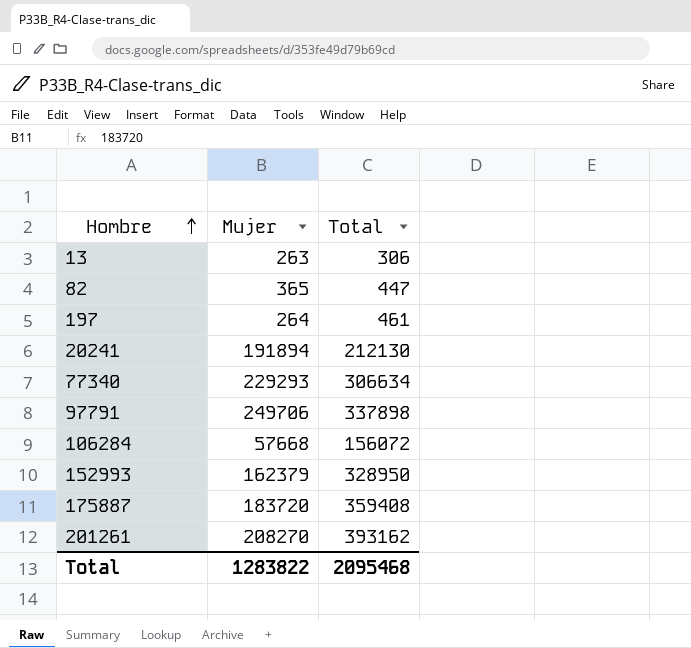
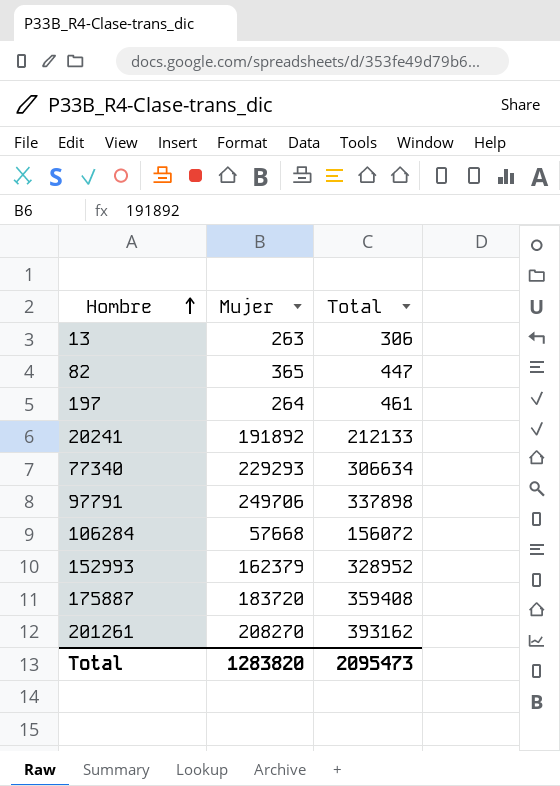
20241 | Mujer: 191894 -> 191892
20241 | Total: 212130 -> 212133
152993 | Total: 328950 -> 328952
Total | Mujer: 1283822 -> 1283820
Total | Total: 2095468 -> 2095473

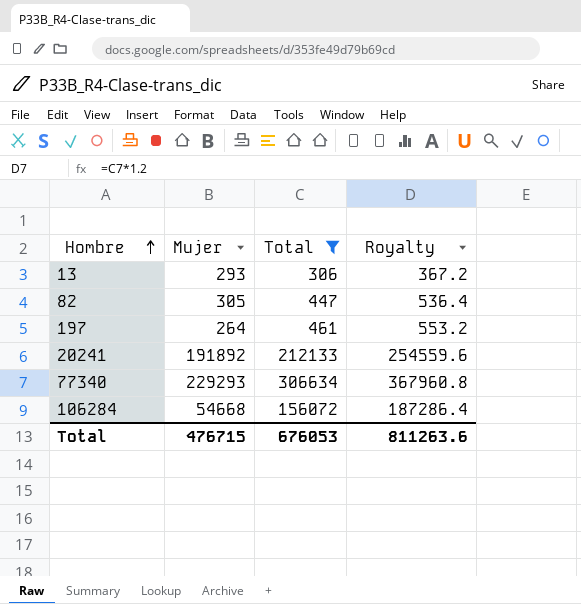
filter: none -> Total <= 306634
column Royalty | formula: none -> [Total] * 1.2
13 | Mujer: 263 -> 293
82 | Mujer: 365 -> 305
106284 | Mujer: 57668 -> 54668
Total | Mujer: 1283820 -> 476715
Total | Total: 2095473 -> 676053

